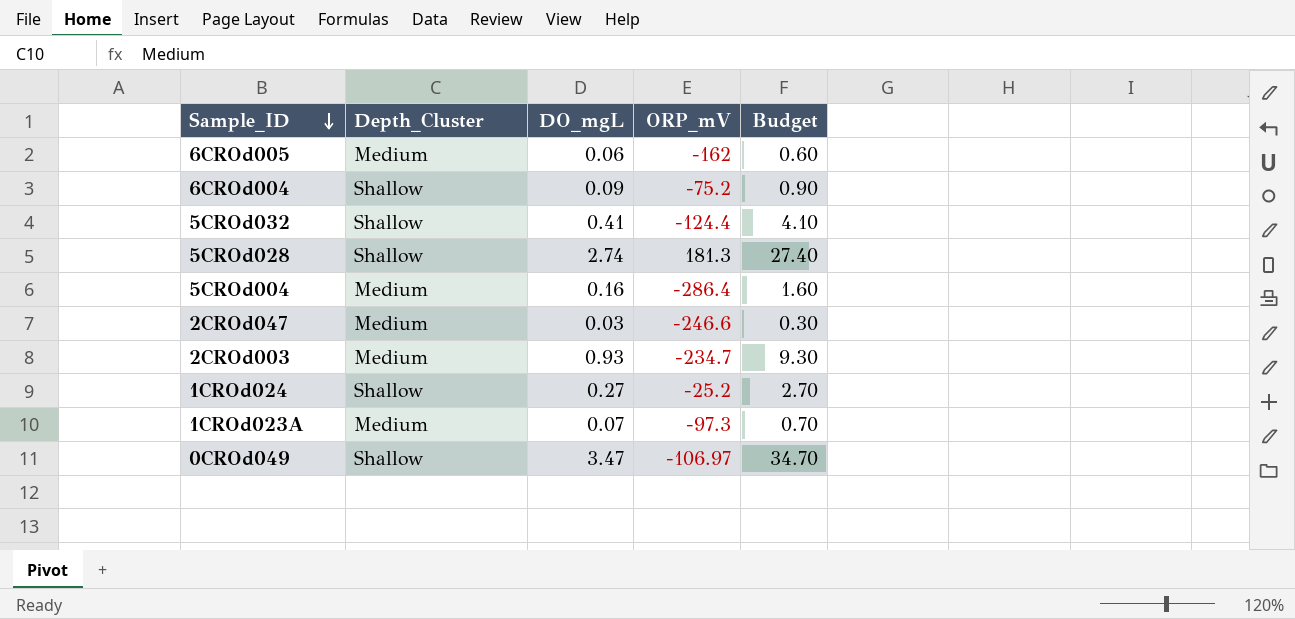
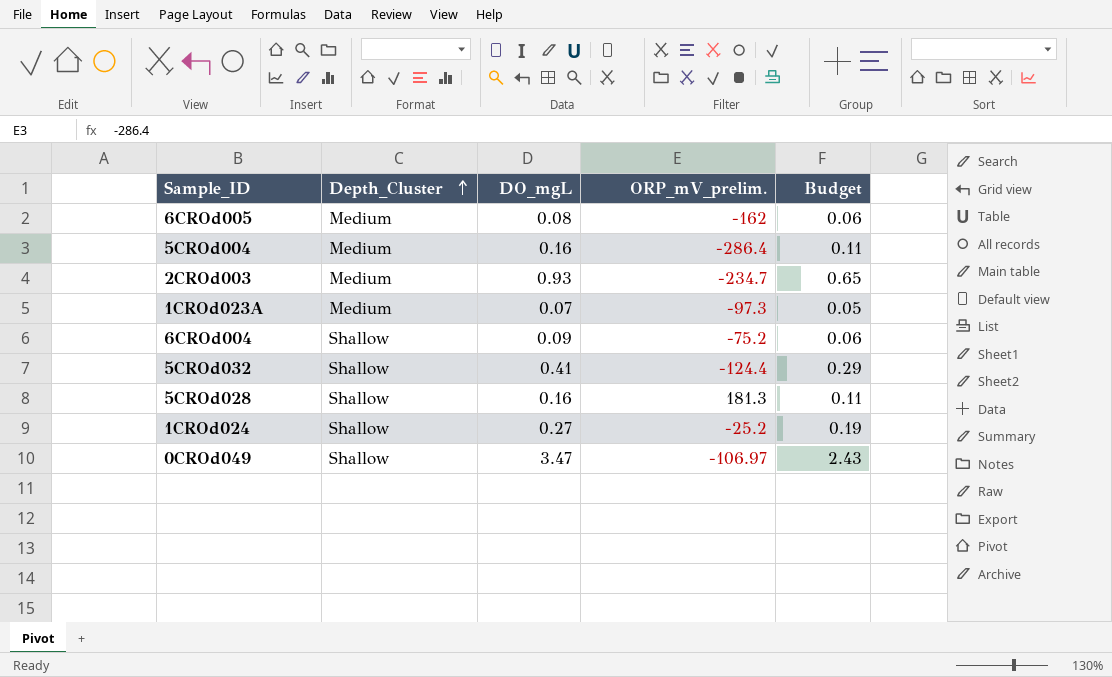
row order: Sample_ID descending -> Depth_Cluster ascending
column name: ORP_mV -> ORP_mV_prelim.
column Budget | formula: [DO_mgL] * 10 -> [DO_mgL] * 0.7
row 2CROd047: Medium | 0.03 | -246.6 | 0.30 -> none
6CROd005 | DO_mgL: 0.06 -> 0.08
5CROd028 | DO_mgL: 2.74 -> 0.16

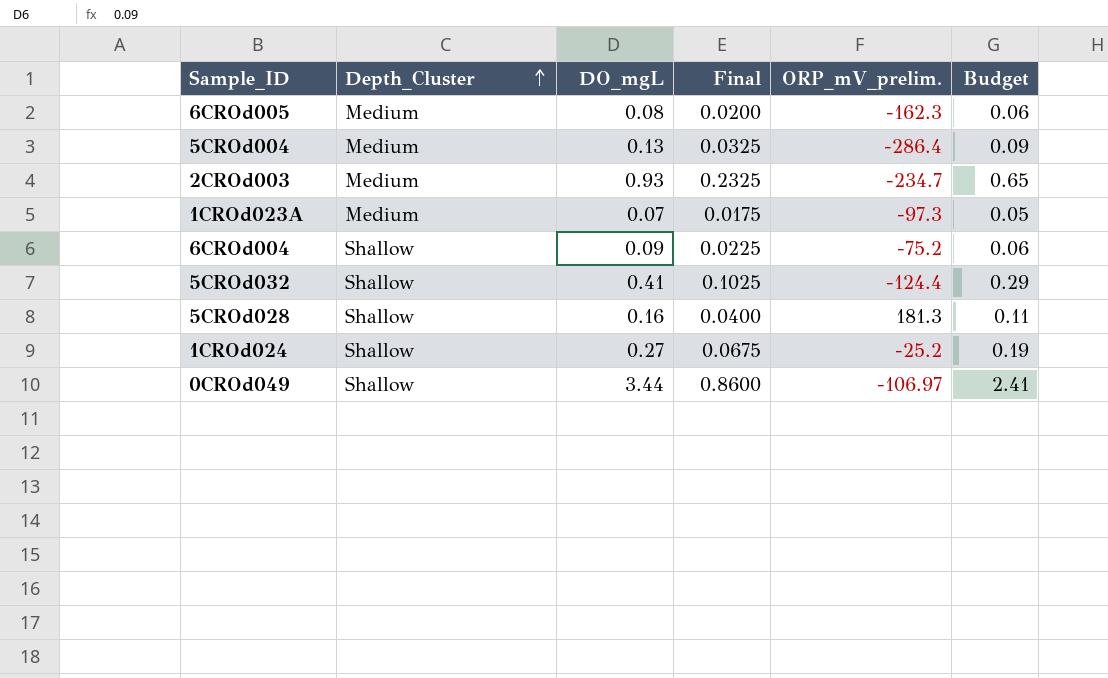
column Final | formula: none -> [DO_mgL] * 0.25
6CROd005 | ORP_mV_prelim.: -162 -> -162.3
5CROd004 | DO_mgL: 0.16 -> 0.13
5CROd004 | Budget: 0.11 -> 0.09
0CROd049 | DO_mgL: 3.47 -> 3.44
0CROd049 | Budget: 2.43 -> 2.41

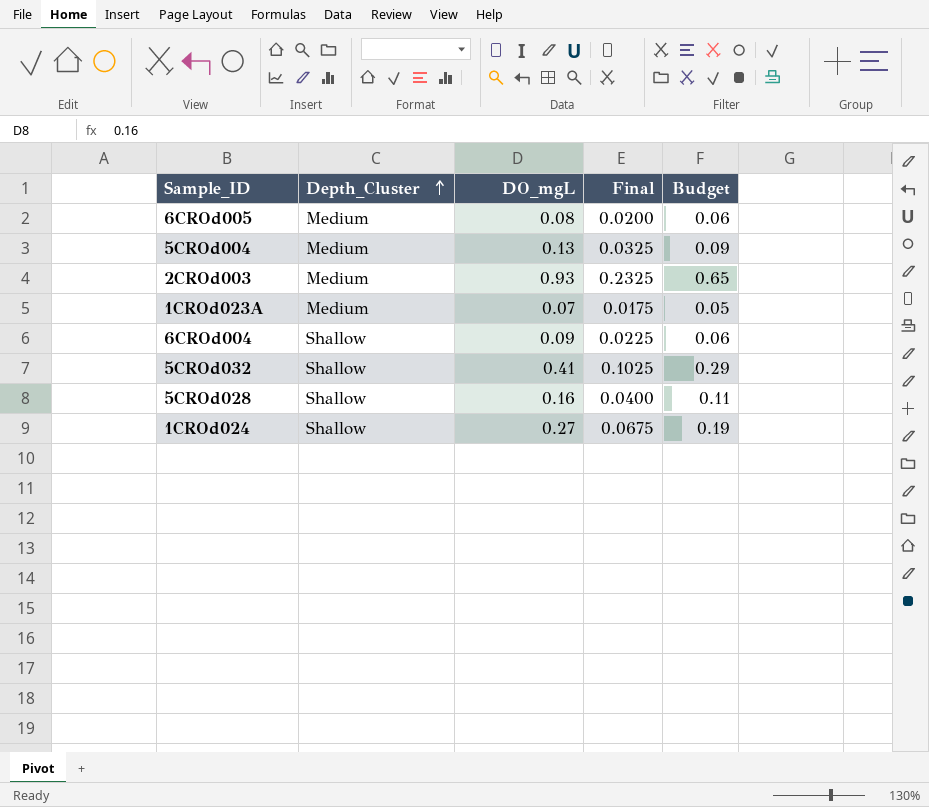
column ORP_mV_prelim. | position: 5 -> none
row 0CROd049: Shallow | 3.44 | 0.8600 | -106.97 | 2.41 -> none

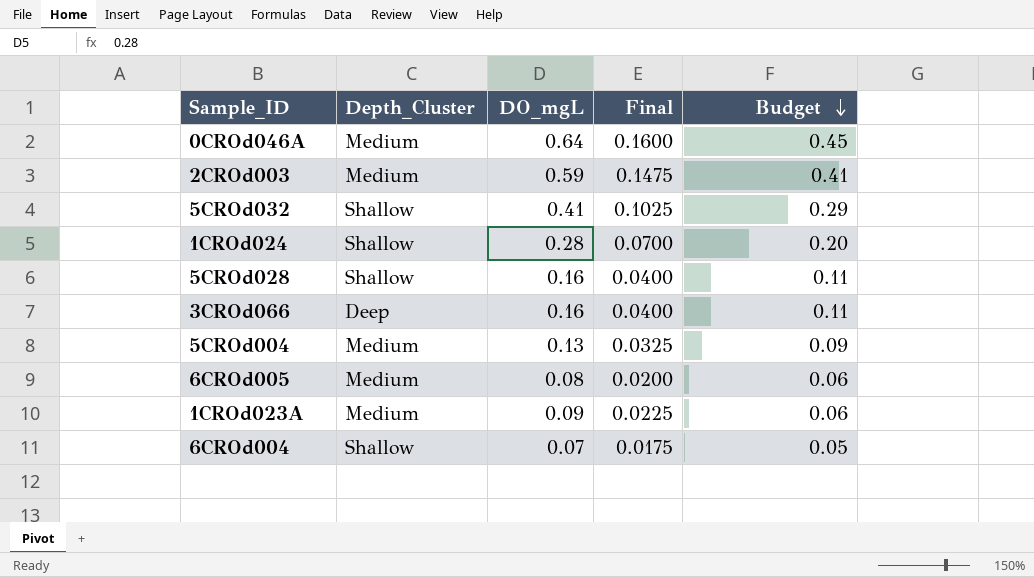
row order: Depth_Cluster ascending -> Budget descending
row 0CROd046A: none -> Medium | 0.64 | 0.1600 | 0.45
2CROd003 | DO_mgL: 0.93 -> 0.59
2CROd003 | Final: 0.2325 -> 0.1475
2CROd003 | Budget: 0.65 -> 0.41
1CROd024 | DO_mgL: 0.27 -> 0.28
1CROd024 | Final: 0.0675 -> 0.0700
1CROd024 | Budget: 0.19 -> 0.20
row 3CROd066: none -> Deep | 0.16 | 0.0400 | 0.11
1CROd023A | DO_mgL: 0.07 -> 0.09
1CROd023A | Final: 0.0175 -> 0.0225
1CROd023A | Budget: 0.05 -> 0.06
6CROd004 | DO_mgL: 0.09 -> 0.07
6CROd004 | Final: 0.0225 -> 0.0175
6CROd004 | Budget: 0.06 -> 0.05

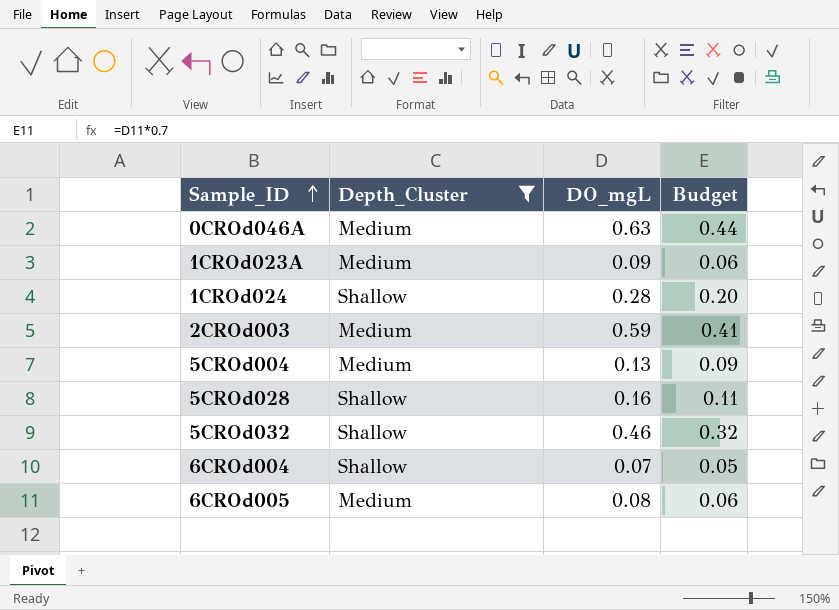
filter: none -> Depth_Cluster != Deep
row order: Budget descending -> Sample_ID ascending
column Final | formula: [DO_mgL] * 0.25 -> none
0CROd046A | DO_mgL: 0.64 -> 0.63
0CROd046A | Budget: 0.45 -> 0.44
5CROd032 | DO_mgL: 0.41 -> 0.46
5CROd032 | Budget: 0.29 -> 0.32

